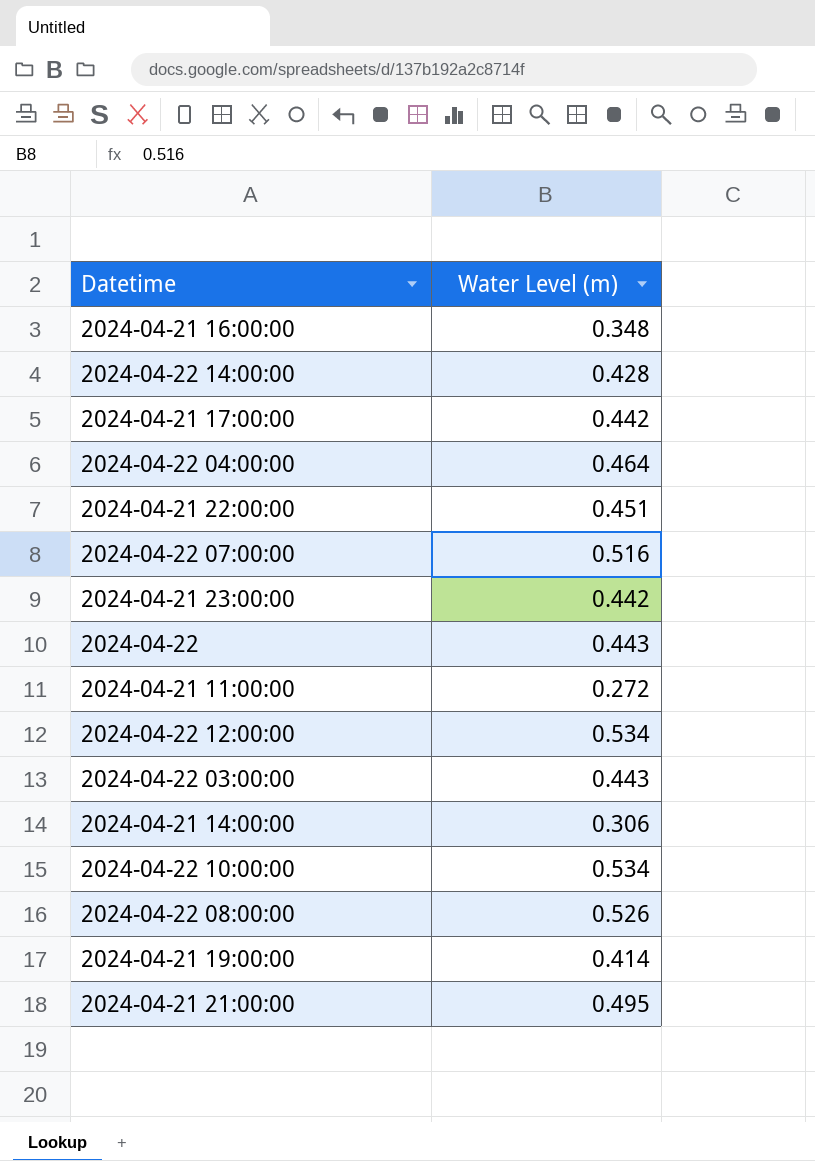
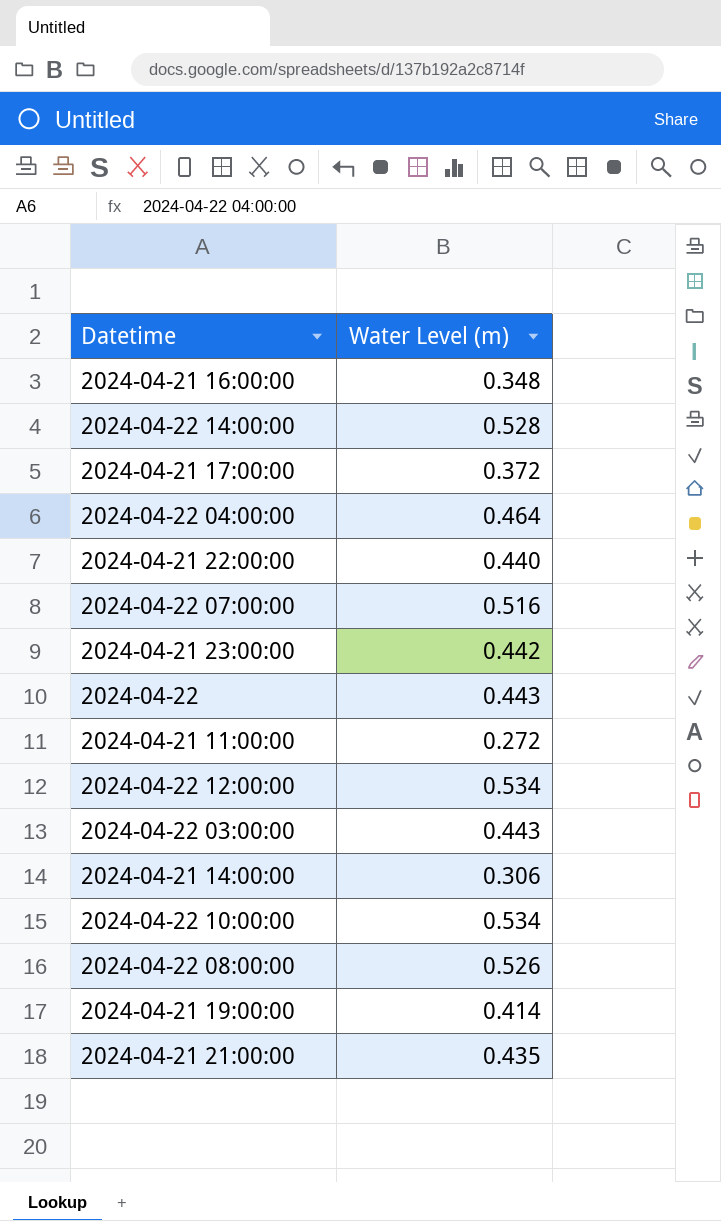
2024-04-22 14:00:00 | Water Level (m): 0.428 -> 0.528
2024-04-21 17:00:00 | Water Level (m): 0.442 -> 0.372
2024-04-21 22:00:00 | Water Level (m): 0.451 -> 0.440
2024-04-21 21:00:00 | Water Level (m): 0.495 -> 0.435

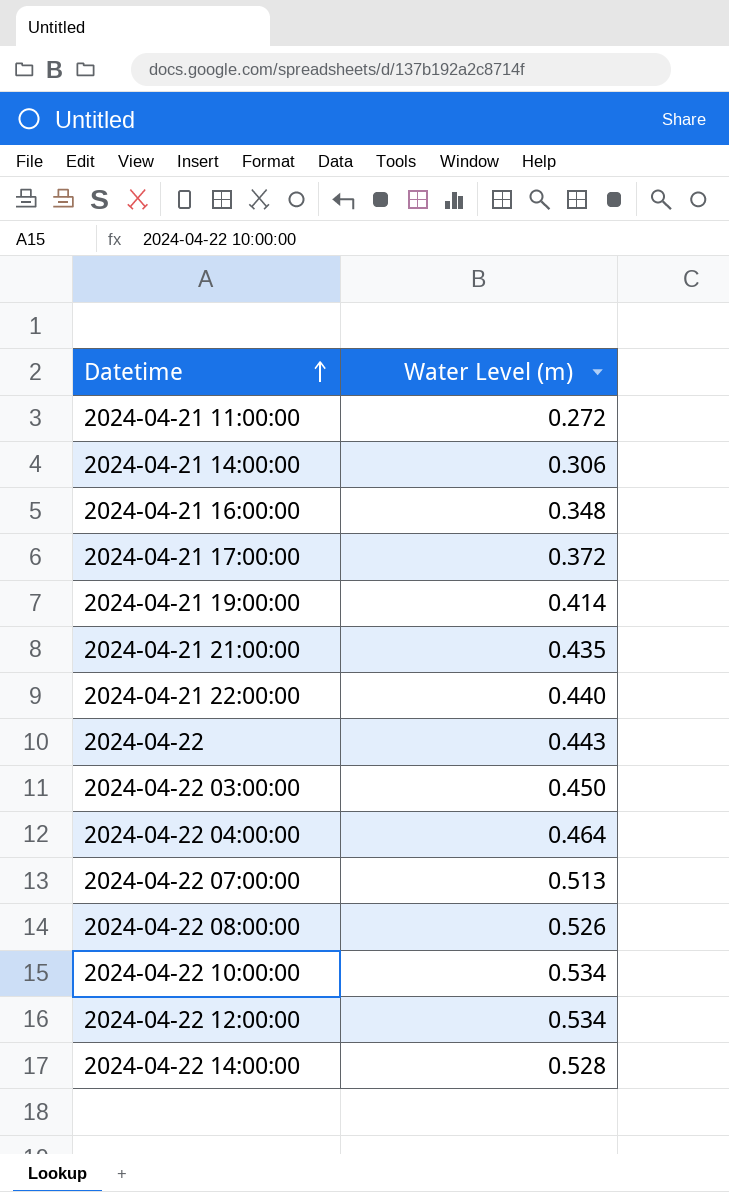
row order: none -> Datetime ascending
row 2024-04-21 23:00:00: 0.442 -> none
2024-04-22 03:00:00 | Water Level (m): 0.443 -> 0.450
2024-04-22 07:00:00 | Water Level (m): 0.516 -> 0.513

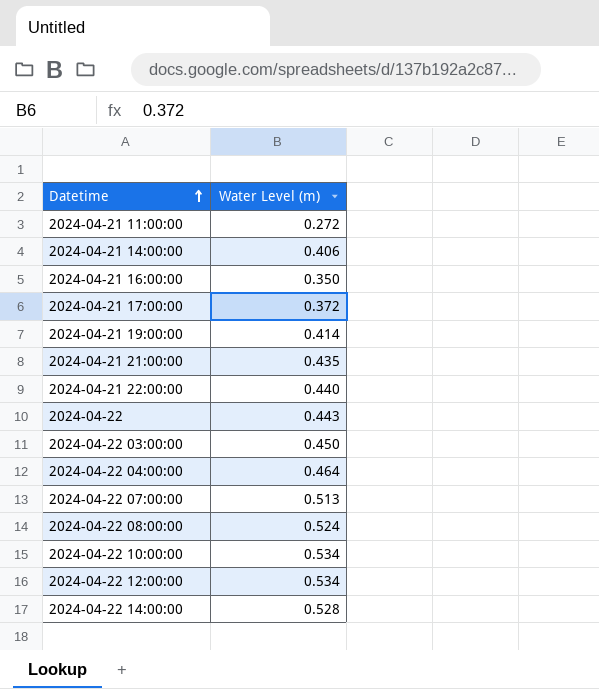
2024-04-21 14:00:00 | Water Level (m): 0.306 -> 0.406
2024-04-21 16:00:00 | Water Level (m): 0.348 -> 0.350
2024-04-22 08:00:00 | Water Level (m): 0.526 -> 0.524

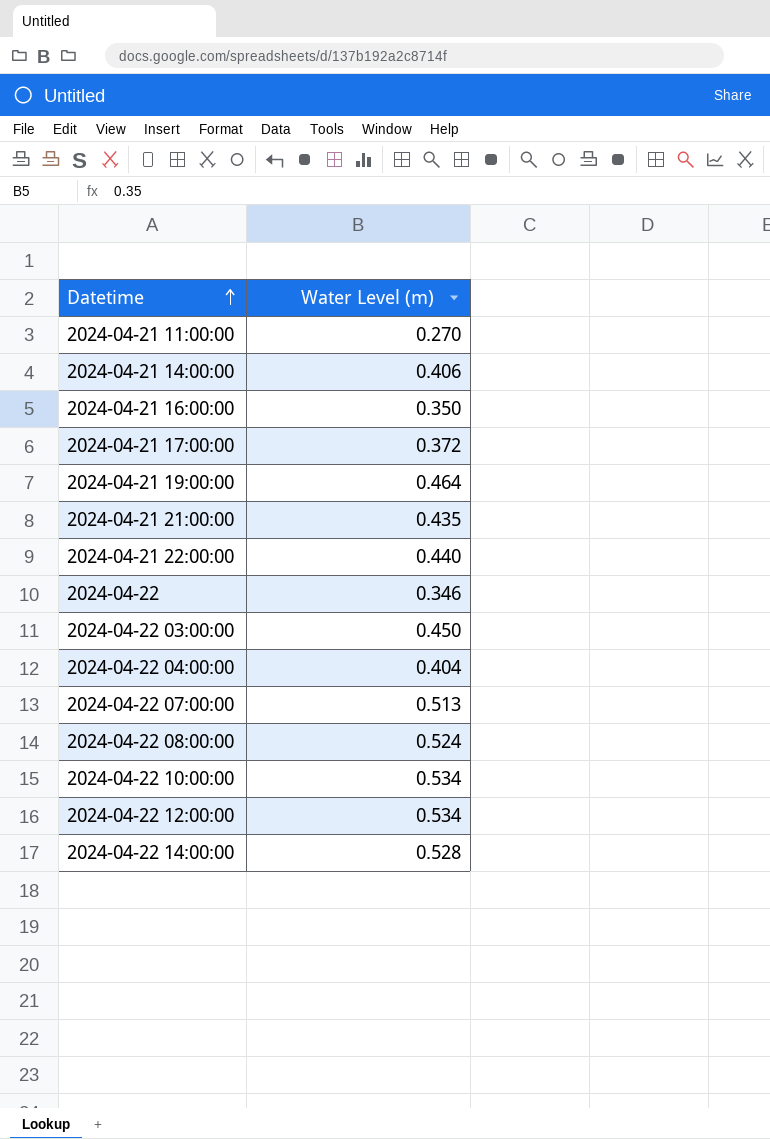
2024-04-21 11:00:00 | Water Level (m): 0.272 -> 0.270
2024-04-21 19:00:00 | Water Level (m): 0.414 -> 0.464
2024-04-22 | Water Level (m): 0.443 -> 0.346
2024-04-22 04:00:00 | Water Level (m): 0.464 -> 0.404

